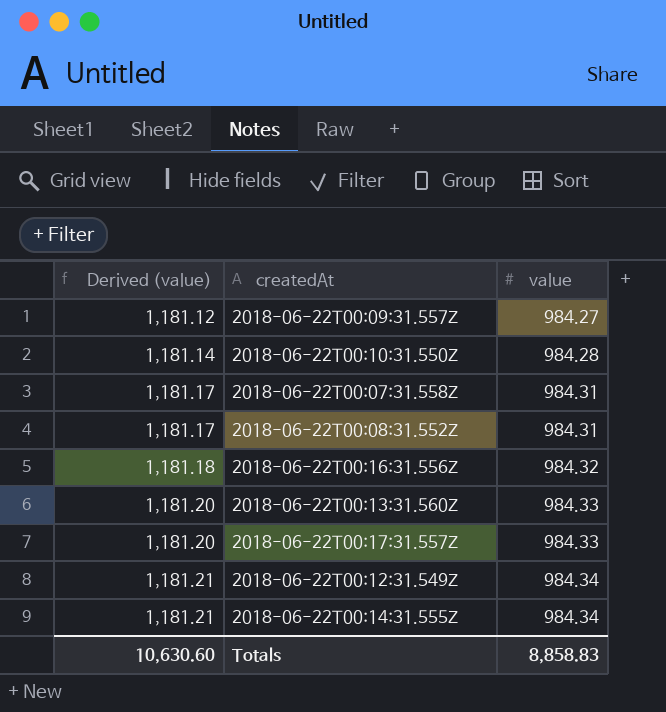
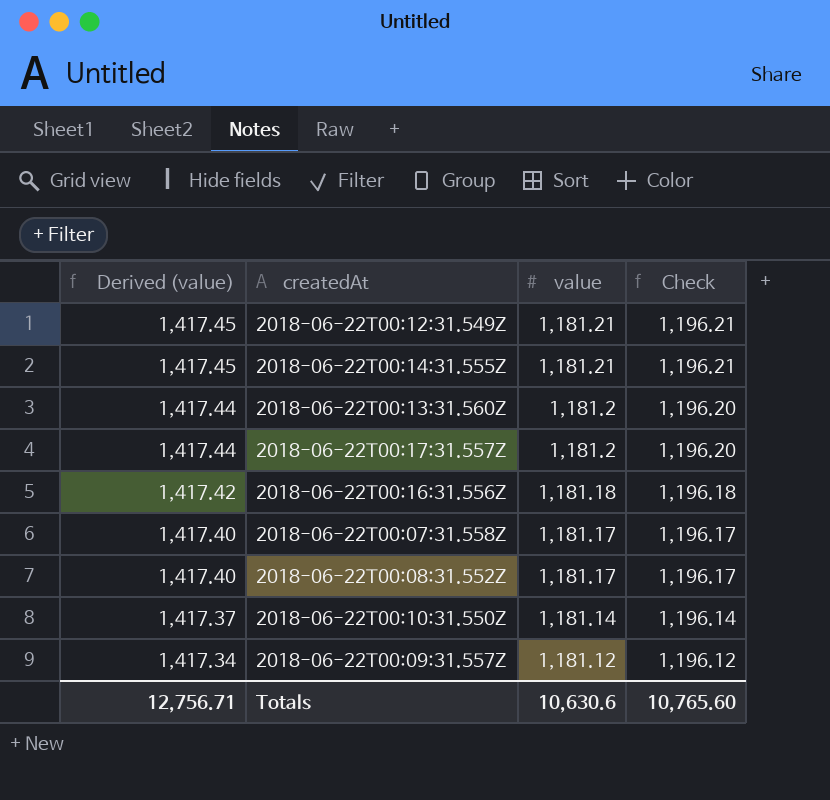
row order: Derived (value) ascending -> Derived (value) descending
column Check | formula: none -> [value] + 15
2018-06-22T00:12:31.549Z | Derived (value): 1,181.21 -> 1,417.45
2018-06-22T00:12:31.549Z | value: 984.34 -> 1,181.21
2018-06-22T00:14:31.555Z | Derived (value): 1,181.21 -> 1,417.45
2018-06-22T00:14:31.555Z | value: 984.34 -> 1,181.21
2018-06-22T00:13:31.560Z | Derived (value): 1,181.20 -> 1,417.44
2018-06-22T00:13:31.560Z | value: 984.33 -> 1,181.2
2018-06-22T00:17:31.557Z | Derived (value): 1,181.20 -> 1,417.44
2018-06-22T00:17:31.557Z | value: 984.33 -> 1,181.2
2018-06-22T00:16:31.556Z | Derived (value): 1,181.18 -> 1,417.42
2018-06-22T00:16:31.556Z | value: 984.32 -> 1,181.18
2018-06-22T00:07:31.558Z | Derived (value): 1,181.17 -> 1,417.40
2018-06-22T00:07:31.558Z | value: 984.31 -> 1,181.17
2018-06-22T00:08:31.552Z | Derived (value): 1,181.17 -> 1,417.40
2018-06-22T00:08:31.552Z | value: 984.31 -> 1,181.17
2018-06-22T00:10:31.550Z | Derived (value): 1,181.14 -> 1,417.37
2018-06-22T00:10:31.550Z | value: 984.28 -> 1,181.14
2018-06-22T00:09:31.557Z | Derived (value): 1,181.12 -> 1,417.34
2018-06-22T00:09:31.557Z | value: 984.27 -> 1,181.12
Totals | Derived (value): 10,630.60 -> 12,756.71
Totals | value: 8,858.83 -> 10,630.6

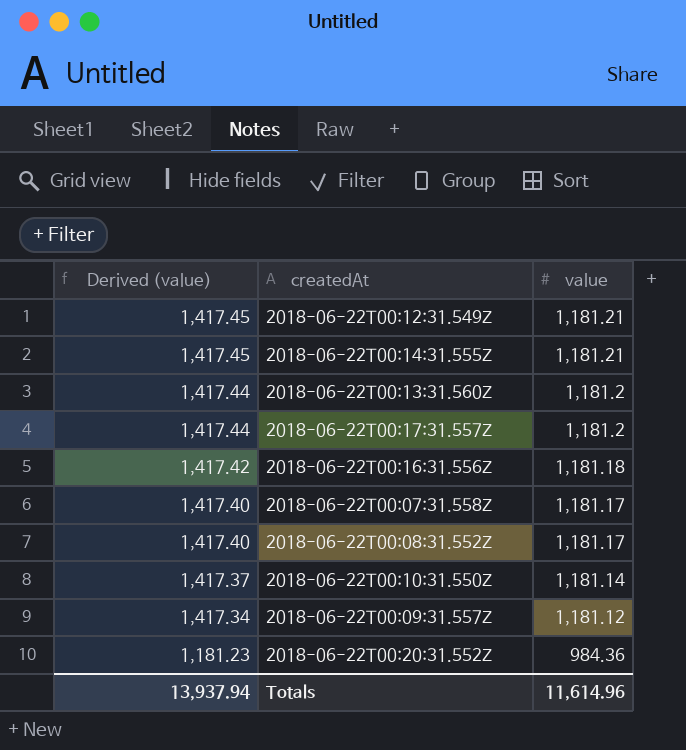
column Check | formula: [value] + 15 -> none
row 2018-06-22T00:20:31.552Z: none -> 1,181.23 | 984.36
Totals | Derived (value): 12,756.71 -> 13,937.94
Totals | value: 10,630.6 -> 11,614.96

